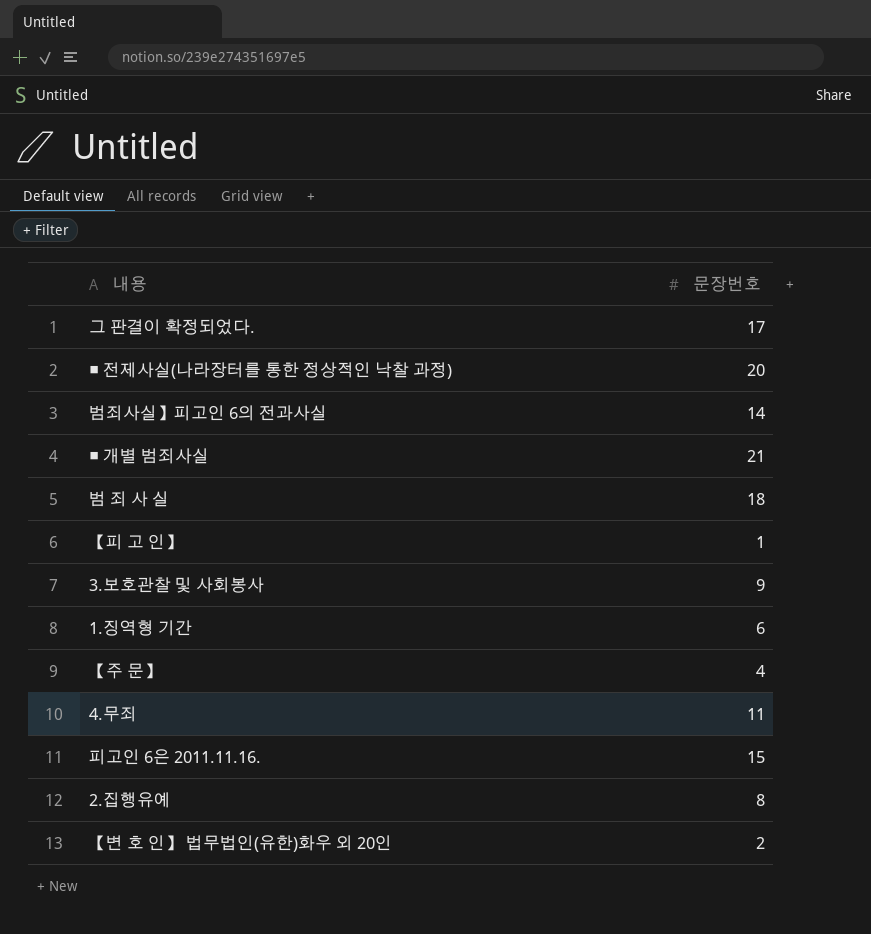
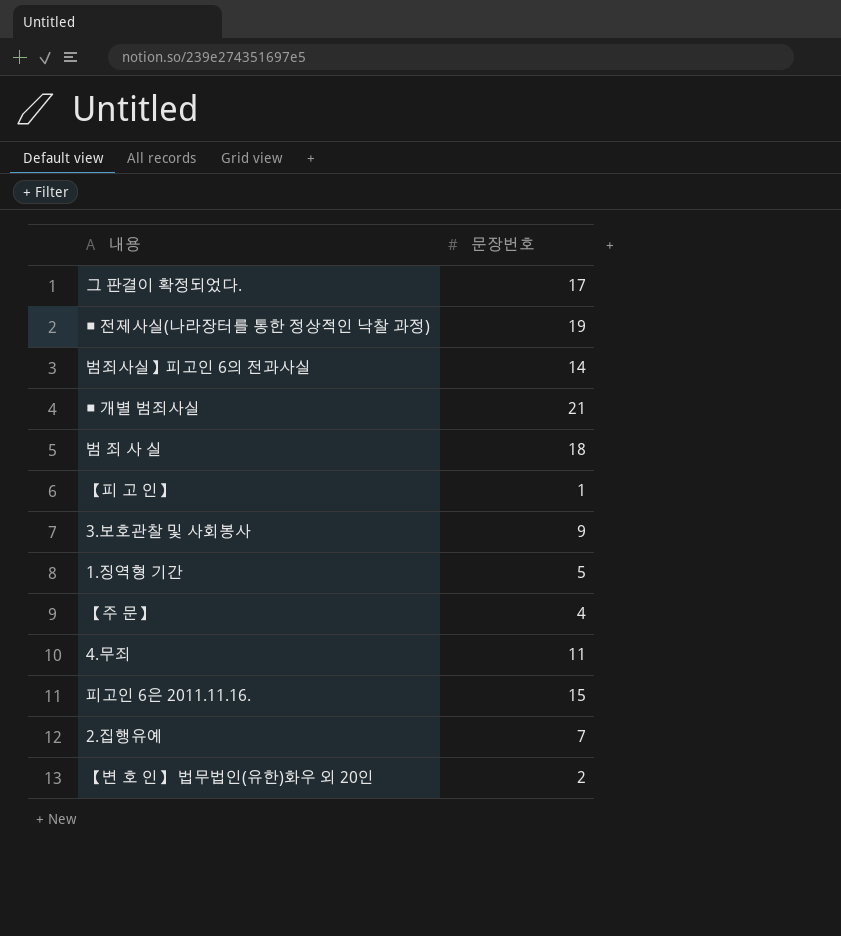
■ 전제사실(나라장터를 통한 정상적인 낙찰 과정) | 문장번호: 20 -> 19
1.징역형 기간 | 문장번호: 6 -> 5
2.집행유예 | 문장번호: 8 -> 7

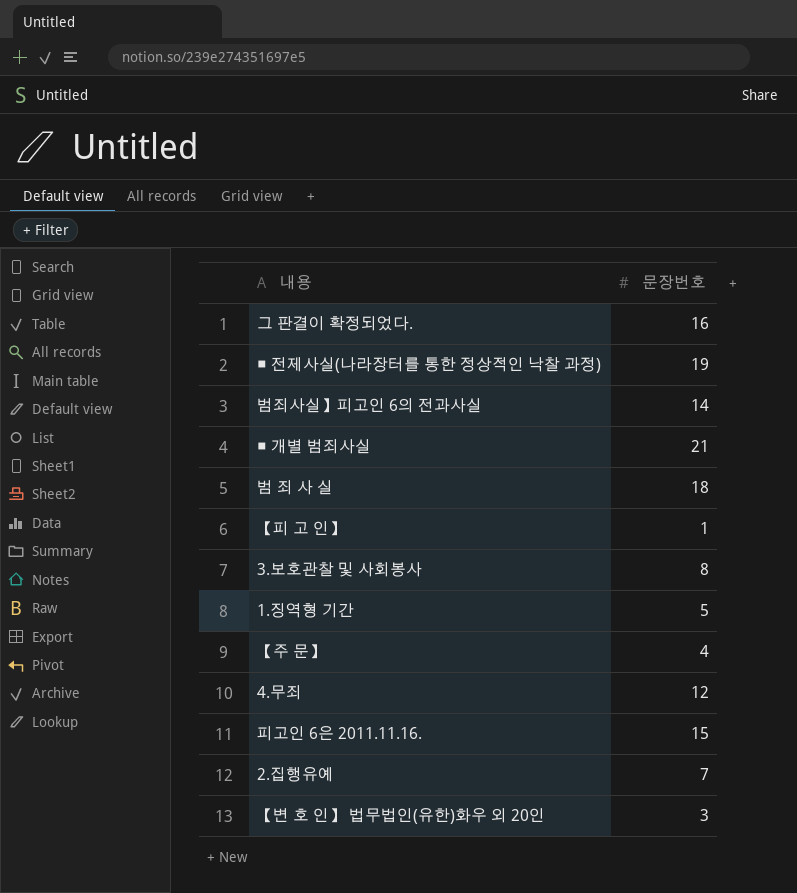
그 판결이 확정되었다. | 문장번호: 17 -> 16
3.보호관찰 및 사회봉사 | 문장번호: 9 -> 8
4.무죄 | 문장번호: 11 -> 12
【변 호 인】 법무법인(유한)화우 외 20인 | 문장번호: 2 -> 3

